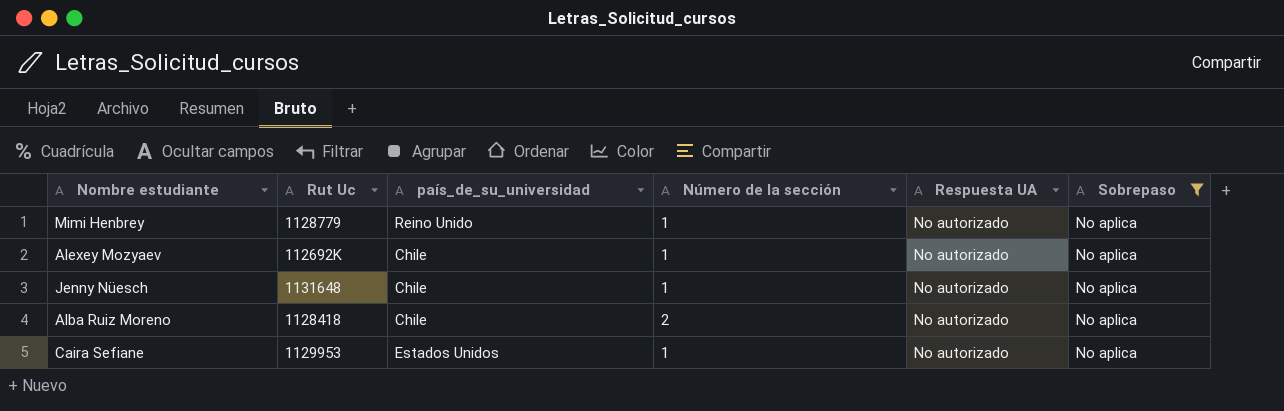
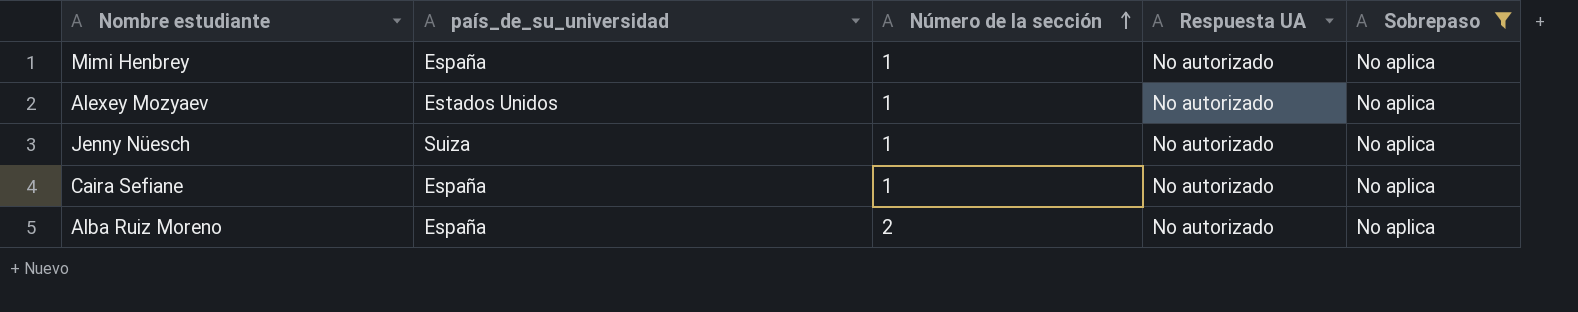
row order: none -> Número de la sección ascending
column Rut Uc | position: 2 -> none
Mimi Henbrey | país_de_su_universidad: Reino Unido -> España
Alexey Mozyaev | país_de_su_universidad: Chile -> Estados Unidos
Jenny Nüesch | país_de_su_universidad: Chile -> Suiza
Caira Sefiane | país_de_su_universidad: Estados Unidos -> España
Alba Ruiz Moreno | país_de_su_universidad: Chile -> España

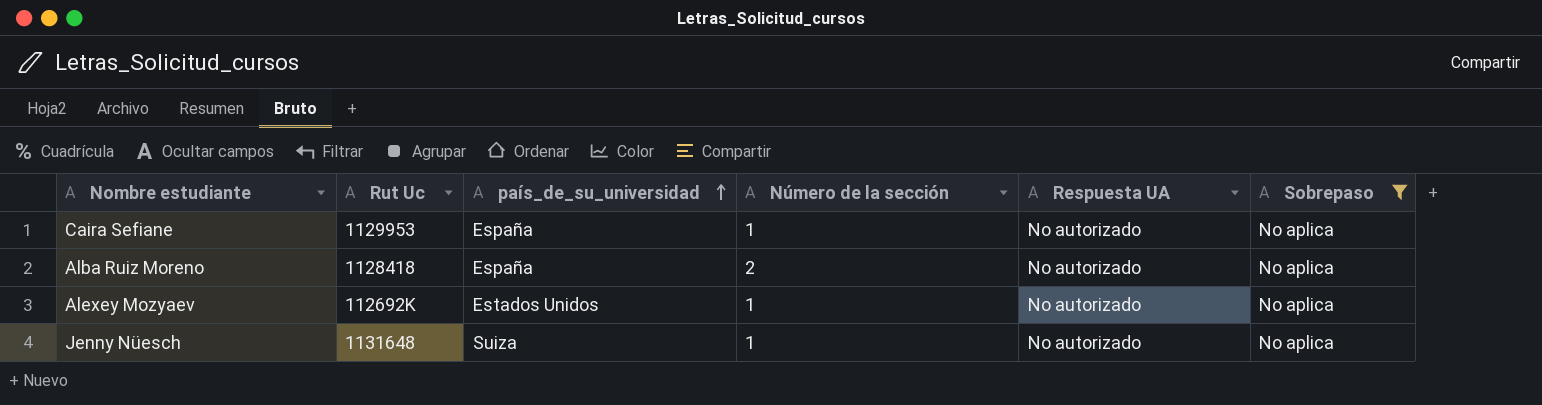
row order: Número de la sección ascending -> país_de_su_universidad ascending
column Rut Uc | position: none -> 2
row Mimi Henbrey: España | 1 | No autorizado | No aplica -> none

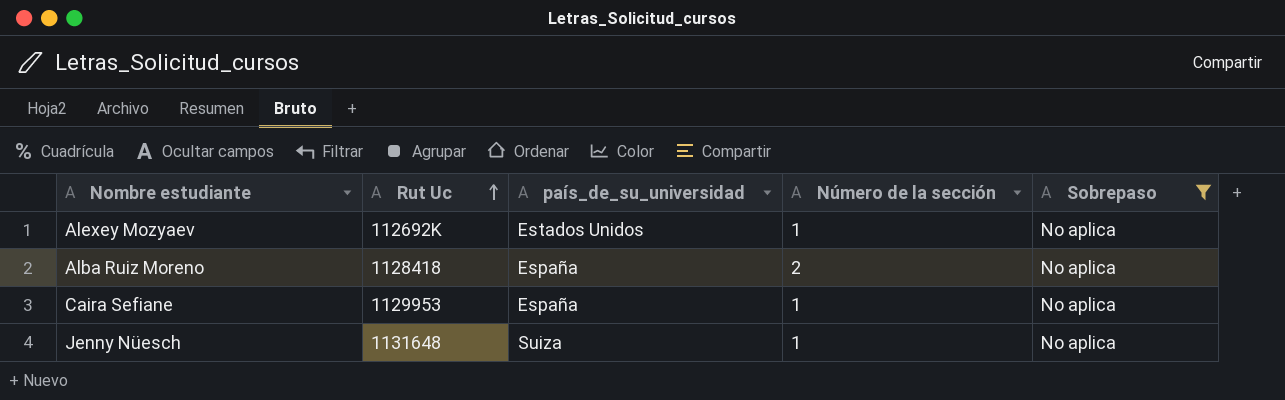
row order: país_de_su_universidad ascending -> Rut Uc ascending
column Respuesta UA | position: 5 -> none

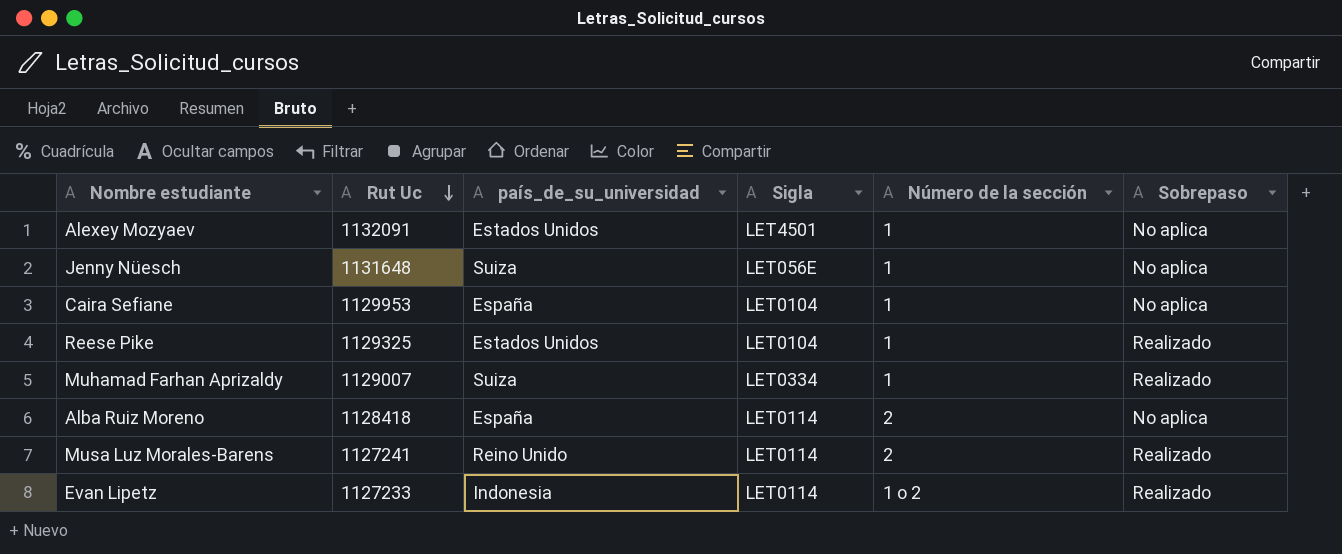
filter: Sobrepaso = No aplica -> none
row order: Rut Uc ascending -> Rut Uc descending
column Sigla | position: none -> 4
Alexey Mozyaev | Rut Uc: 112692K -> 1132091

